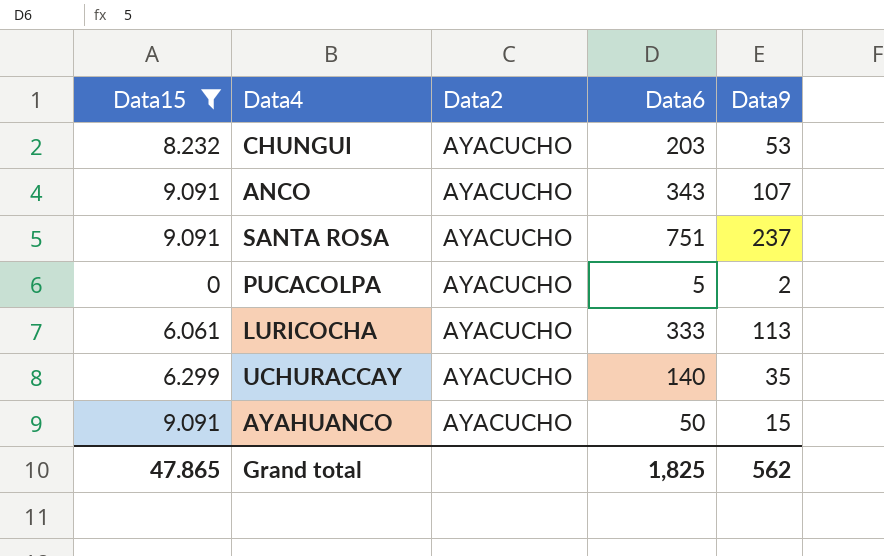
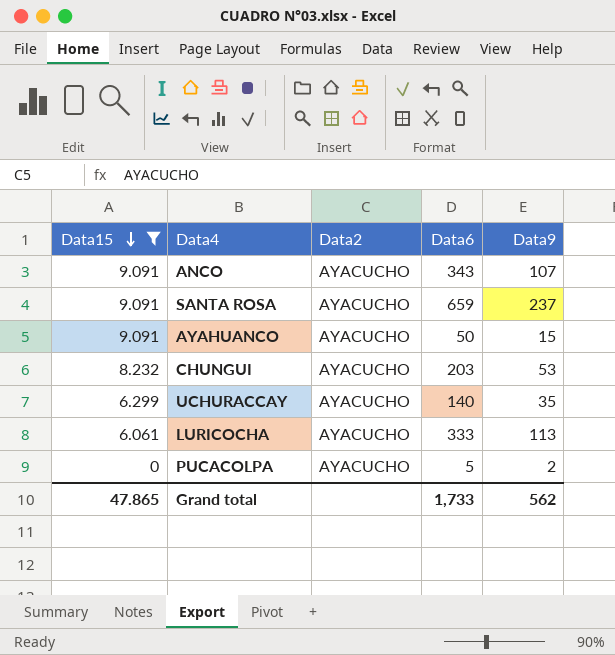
row order: none -> Data15 descending
SANTA ROSA | Data6: 751 -> 659
Grand total | Data6: 1,825 -> 1,733

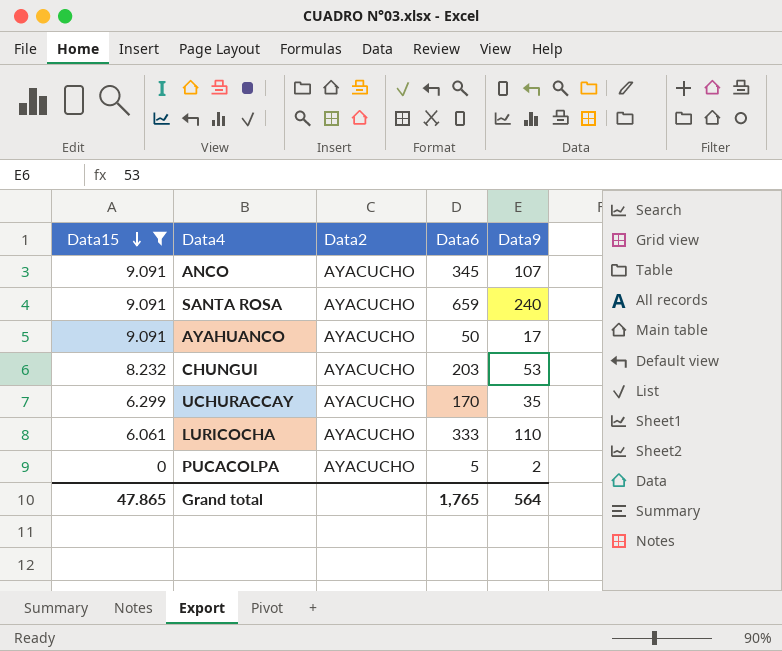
ANCO | Data6: 343 -> 345
SANTA ROSA | Data9: 237 -> 240
AYAHUANCO | Data9: 15 -> 17
UCHURACCAY | Data6: 140 -> 170
LURICOCHA | Data9: 113 -> 110
Grand total | Data6: 1,733 -> 1,765
Grand total | Data9: 562 -> 564

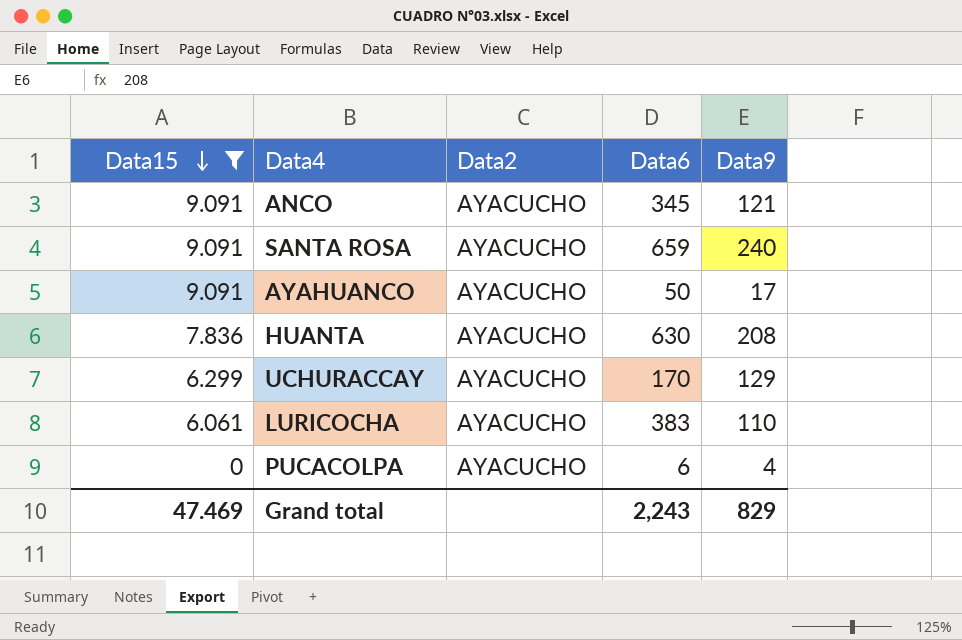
row CHUNGUI: 8.232 | AYACUCHO | 203 | 53 -> none
ANCO | Data9: 107 -> 121
row HUANTA: none -> 7.836 | AYACUCHO | 630 | 208
UCHURACCAY | Data9: 35 -> 129
LURICOCHA | Data6: 333 -> 383
PUCACOLPA | Data6: 5 -> 6
PUCACOLPA | Data9: 2 -> 4
Grand total | Data15: 47.865 -> 47.469
Grand total | Data6: 1,765 -> 2,243
Grand total | Data9: 564 -> 829

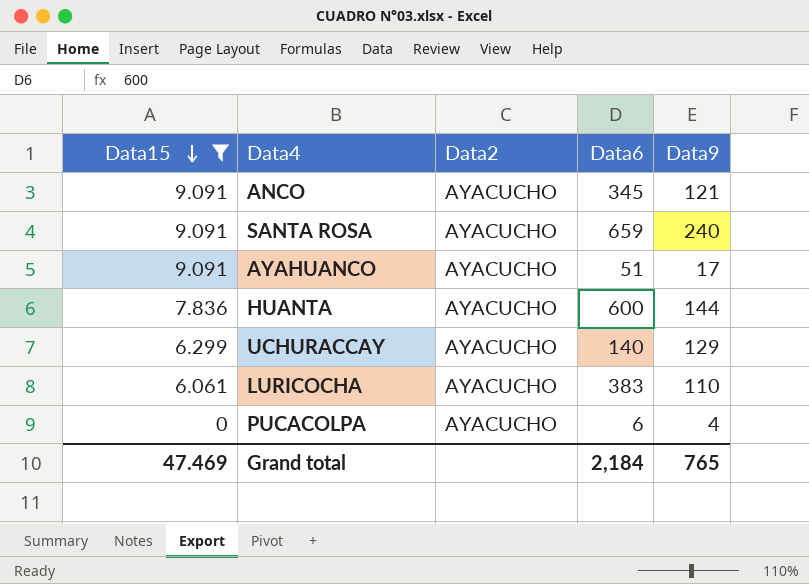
AYAHUANCO | Data6: 50 -> 51
HUANTA | Data6: 630 -> 600
HUANTA | Data9: 208 -> 144
UCHURACCAY | Data6: 170 -> 140
Grand total | Data6: 2,243 -> 2,184
Grand total | Data9: 829 -> 765

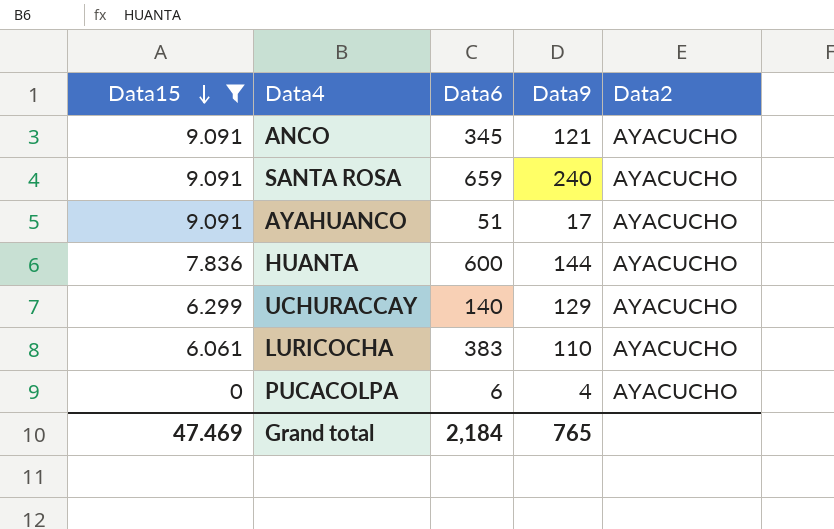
column Data2 | position: 3 -> 5

